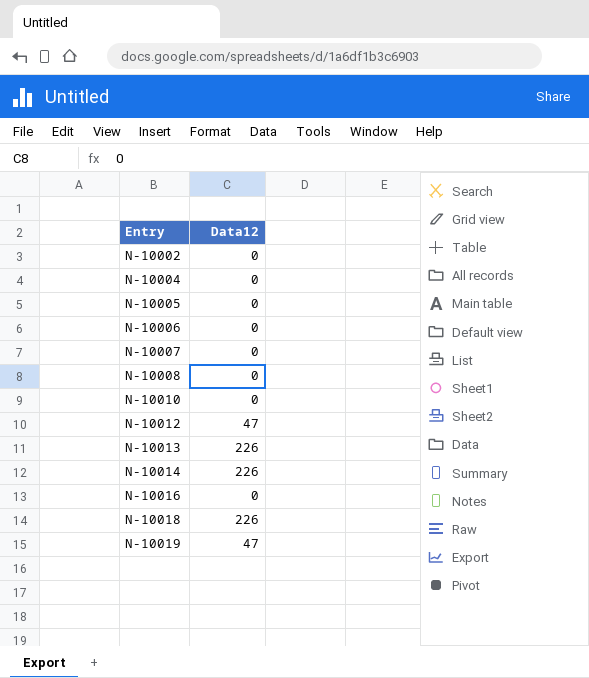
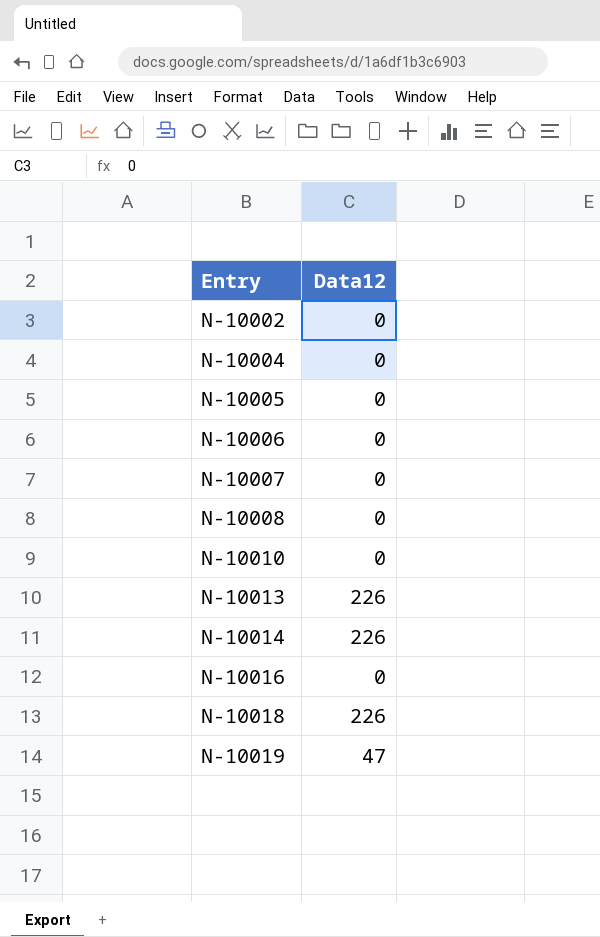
row N-10012: 47 -> none

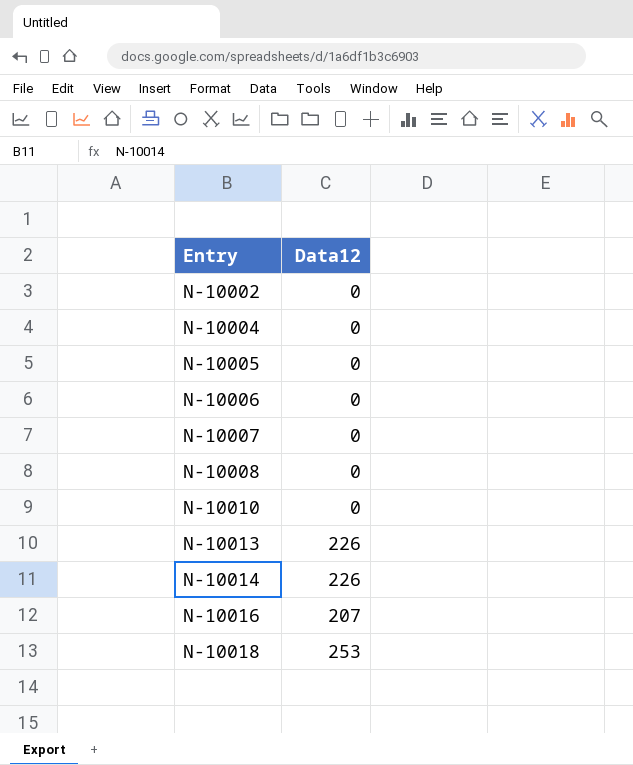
row N-10019: 47 -> none
N-10016 | Data12: 0 -> 207
N-10018 | Data12: 226 -> 253

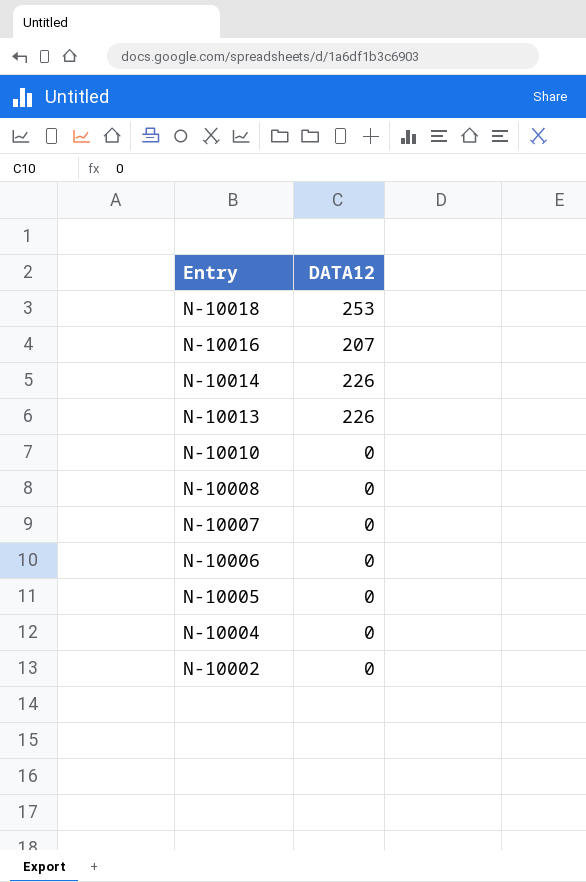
row order: Entry ascending -> Entry descending
column name: Data12 -> DATA12

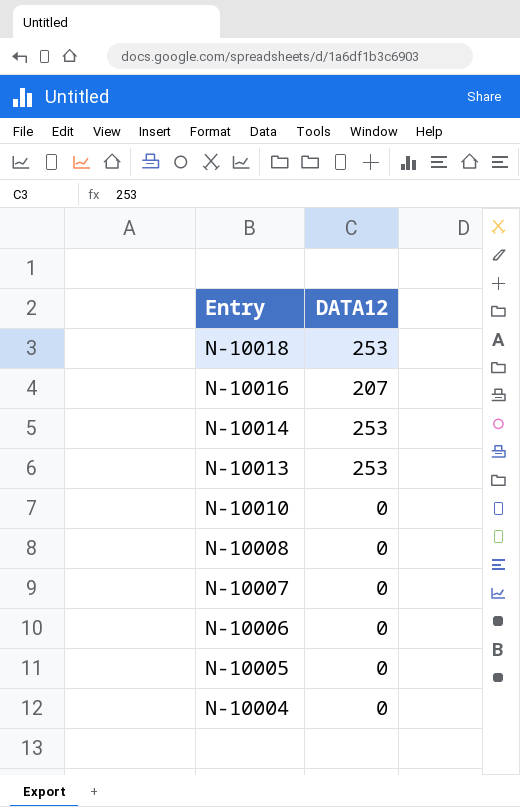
row N-10002: 0 -> none
N-10014 | DATA12: 226 -> 253
N-10013 | DATA12: 226 -> 253

